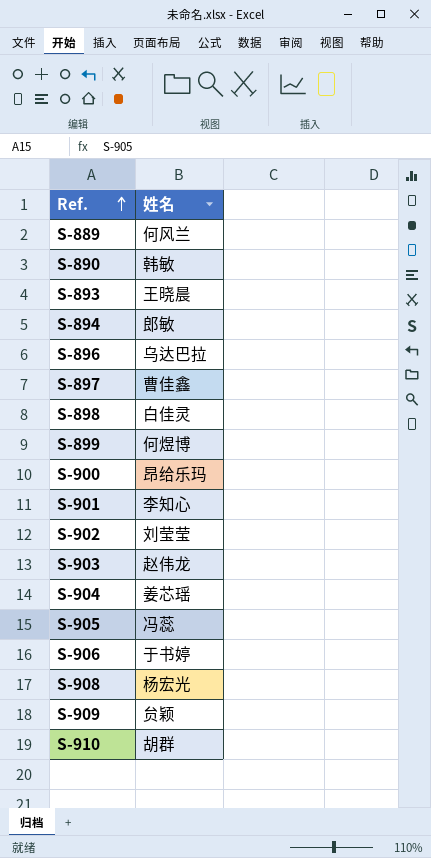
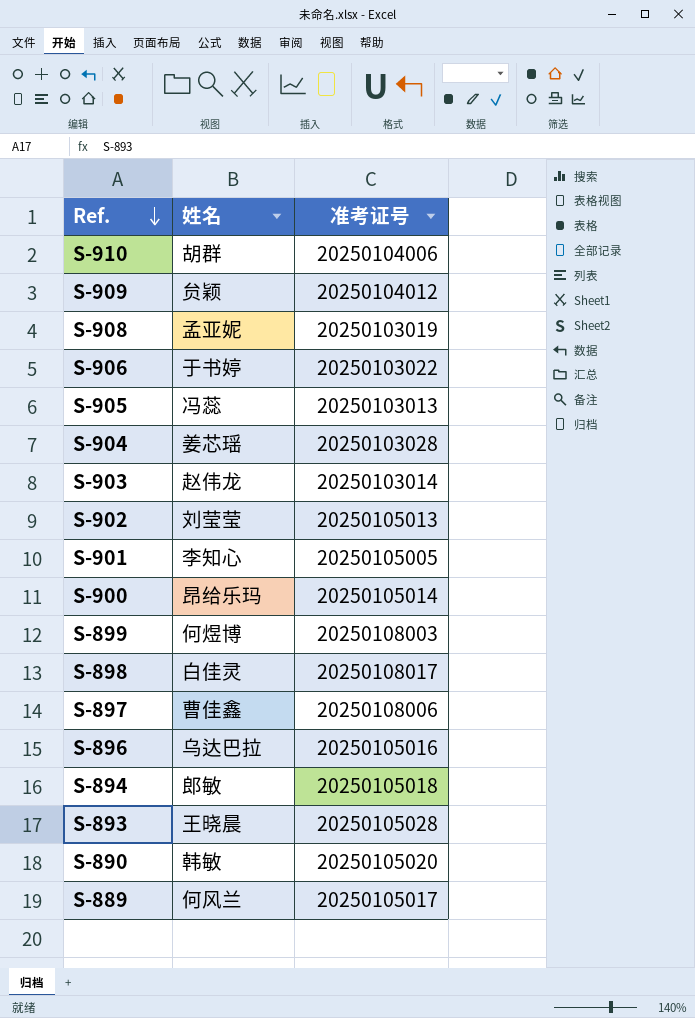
row order: Ref. ascending -> Ref. descending
column 准考证号 | position: none -> 3
S-908 | 姓名: 杨宏光 -> 孟亚妮

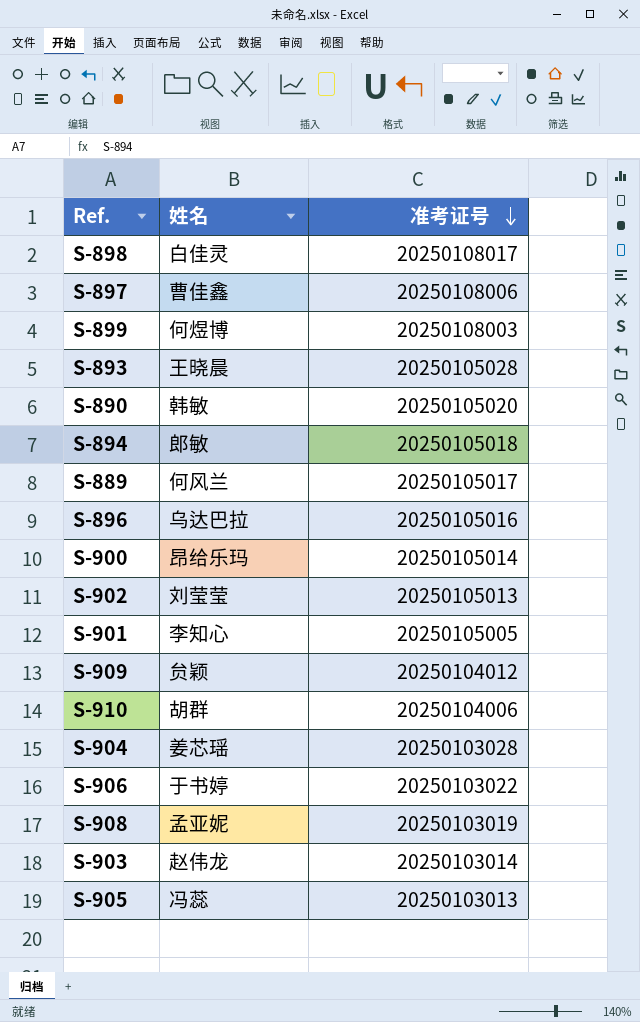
row order: Ref. descending -> 准考证号 descending

